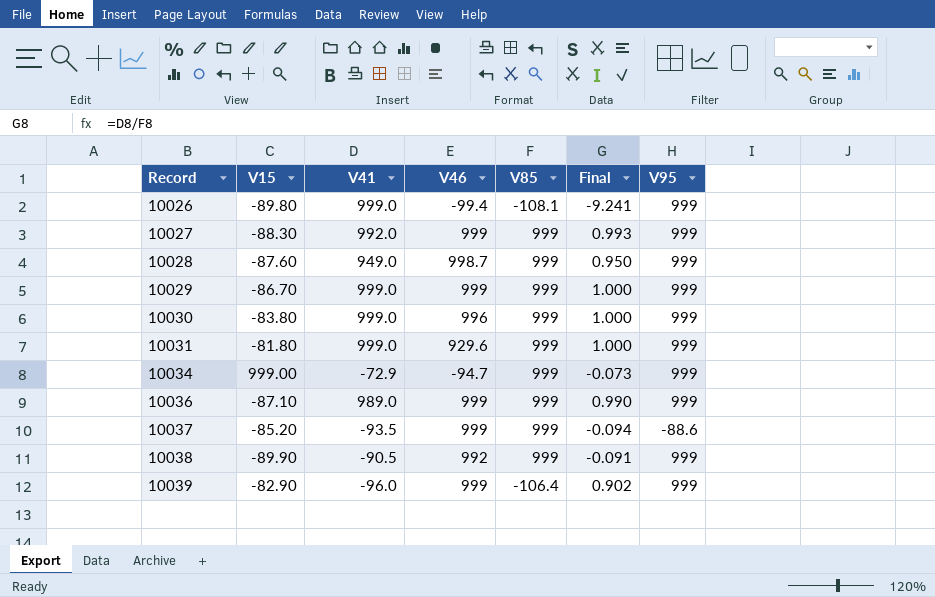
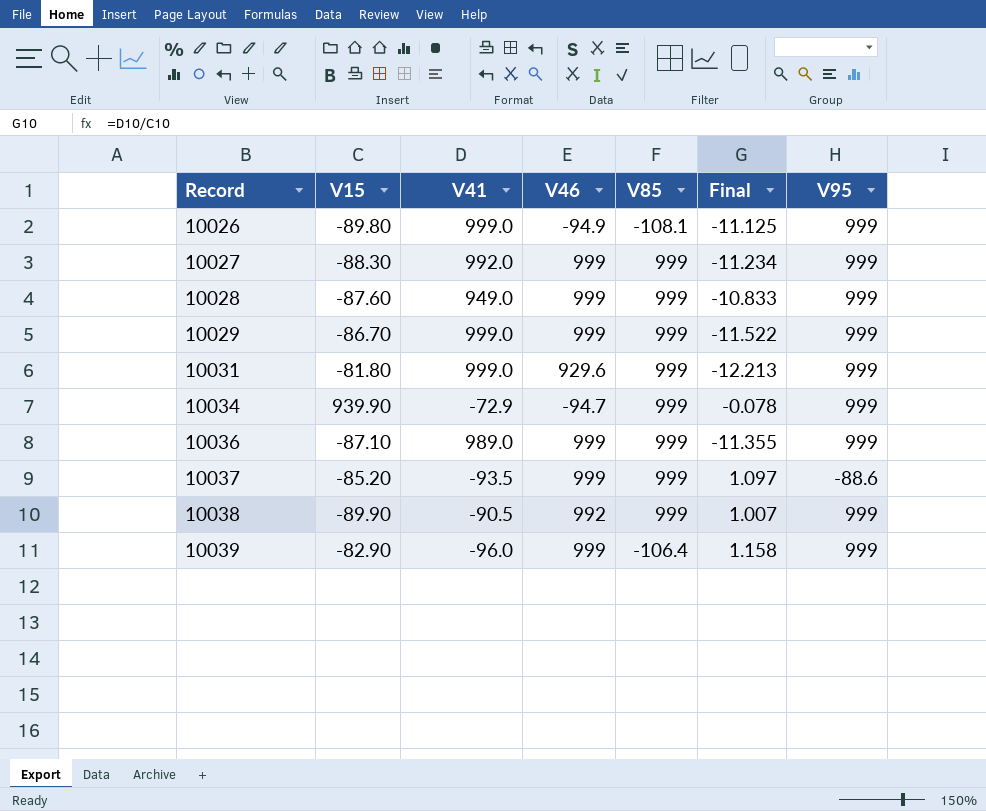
column Final | formula: [V41] / [V85] -> [V41] / [V15]
row 10030: -83.80 | 999.0 | 996 | 999 | 1.000 | 999 -> none
10026 | V46: -99.4 -> -94.9
10028 | V46: 998.7 -> 999
10034 | V15: 999.00 -> 939.90

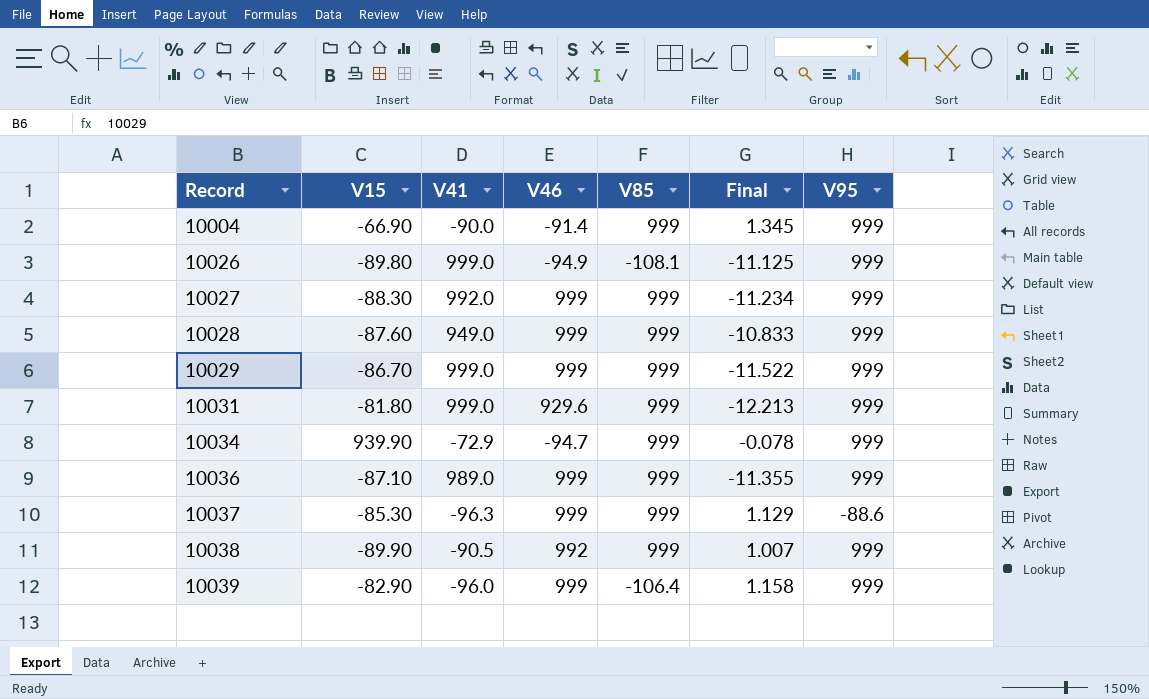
row 10004: none -> -66.90 | -90.0 | -91.4 | 999 | 1.345 | 999
10037 | V15: -85.20 -> -85.30
10037 | V41: -93.5 -> -96.3
10037 | Final: 1.097 -> 1.129

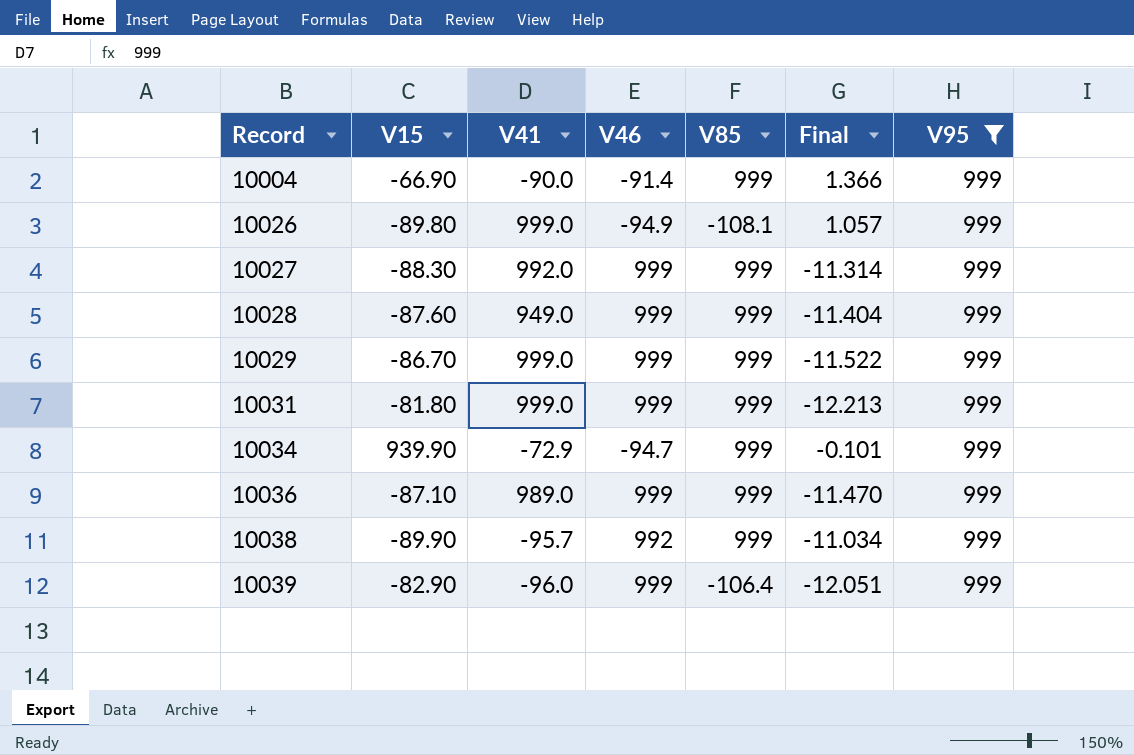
filter: none -> V95 = 999
column Final | formula: [V41] / [V15] -> [V46] / [V15]
10031 | V46: 929.6 -> 999
10038 | V41: -90.5 -> -95.7

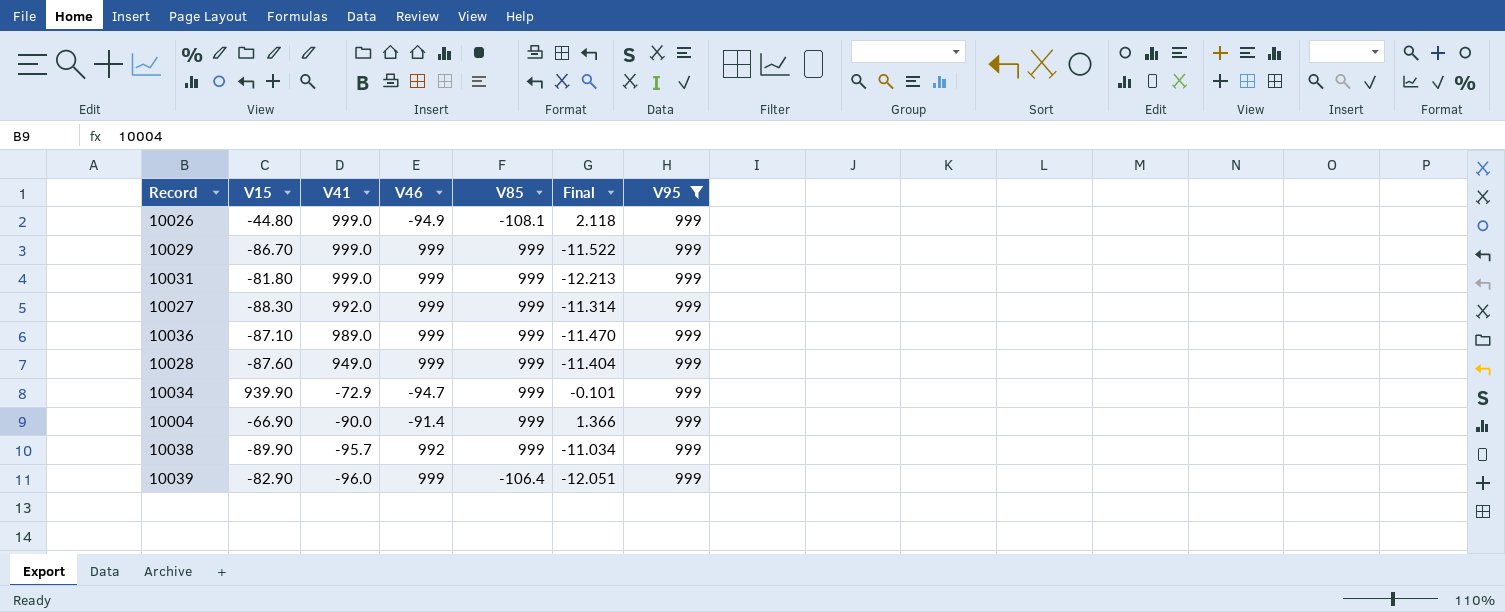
row order: Record ascending -> V41 descending
10026 | V15: -89.80 -> -44.80
10026 | Final: 1.057 -> 2.118

